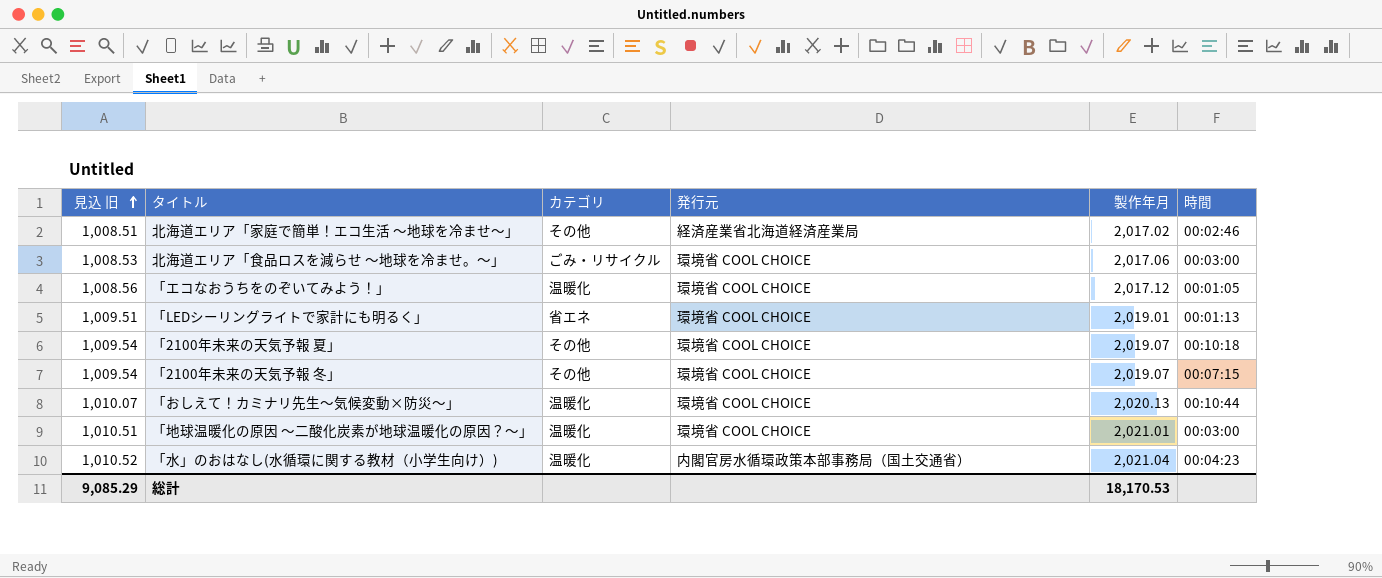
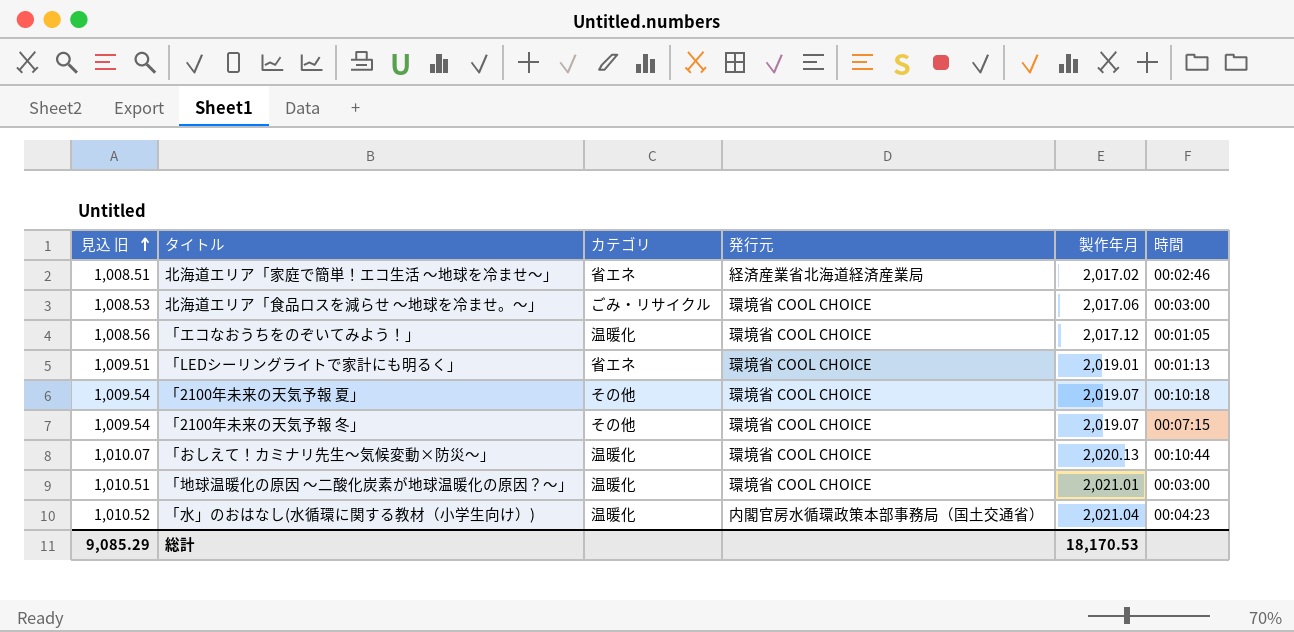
北海道エリア「家庭で簡単！エコ生活 ～地球を冷ませ～」 | カテゴリ: その他 -> 省エネ

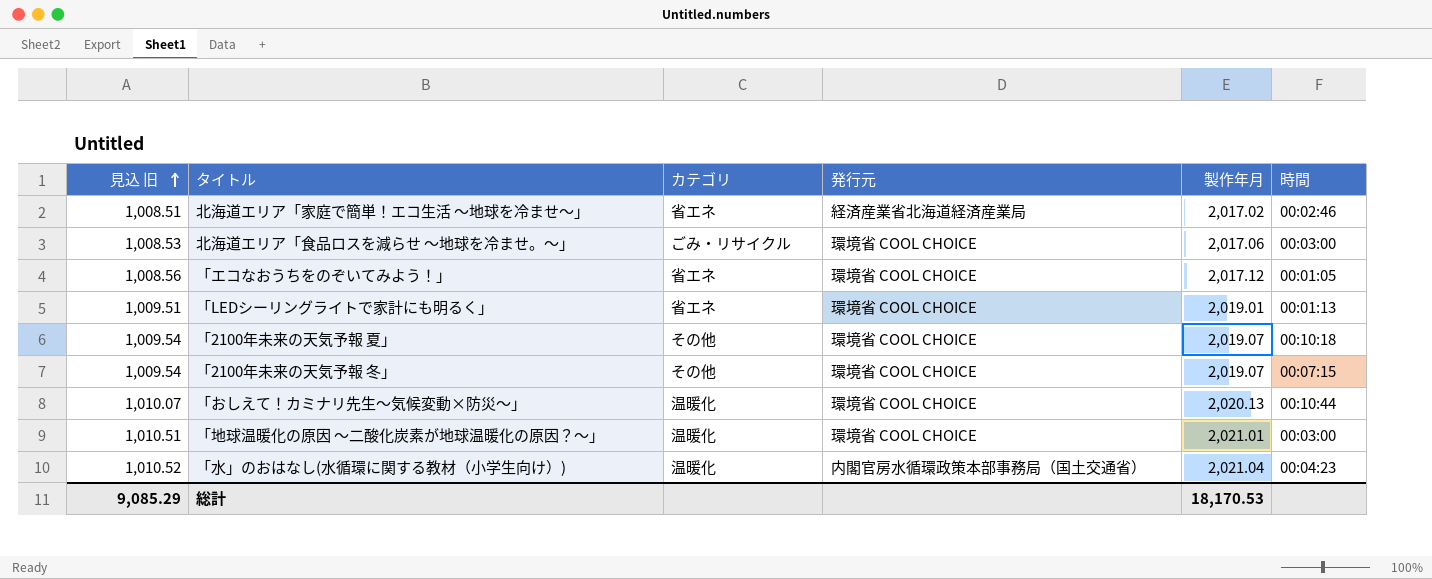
「エコなおうちをのぞいてみよう！」 | カテゴリ: 温暖化 -> 省エネ

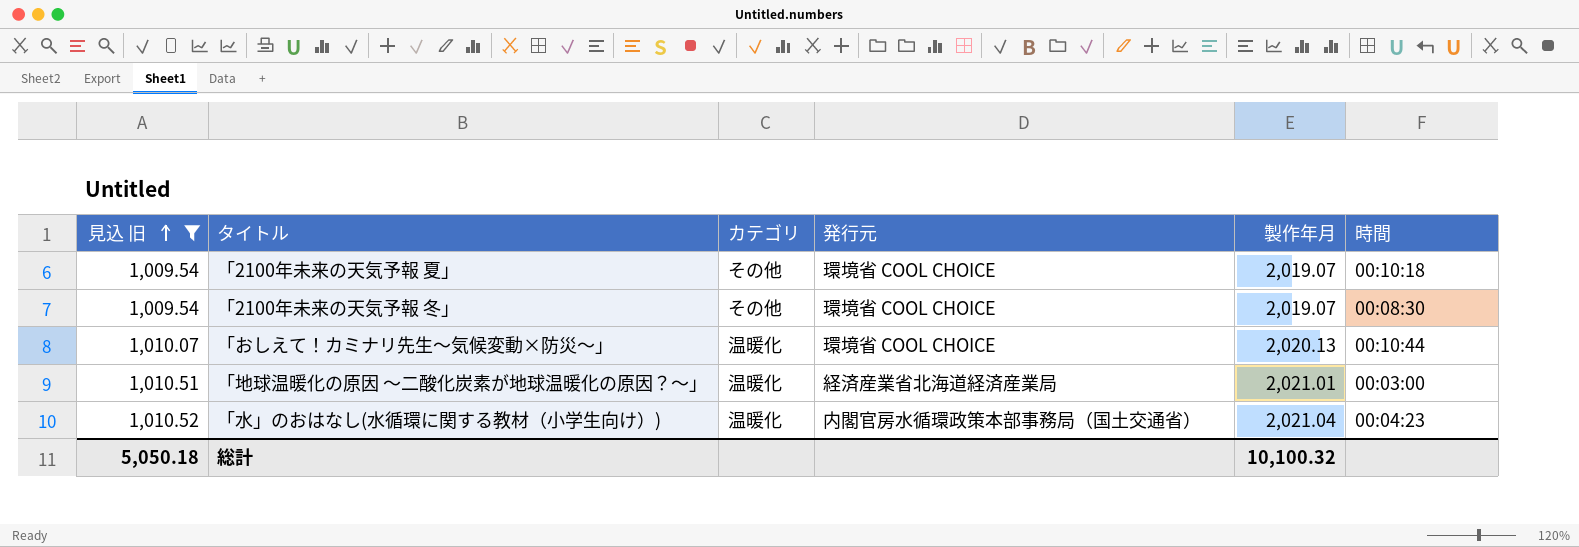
filter: none -> 見込 旧 >= 1,009.54
「2100年未来の天気予報 冬」 | 時間: 00:07:15 -> 00:08:30
「地球温暖化の原因 ～二酸化炭素が地球温暖化の原因？～」 | 発行元: 環境省 COOL CHOICE -> 経済産業省北海道経済産業局
総計 | 見込 旧: 9,085.29 -> 5,050.18
総計 | 製作年月: 18,170.53 -> 10,100.32

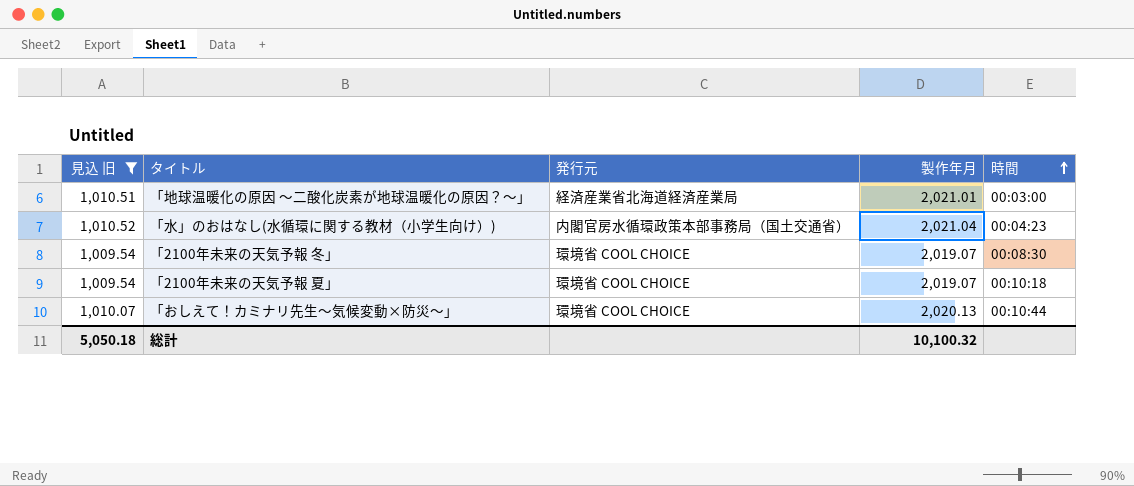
row order: 見込 旧 ascending -> 時間 ascending
column カテゴリ | position: 3 -> none

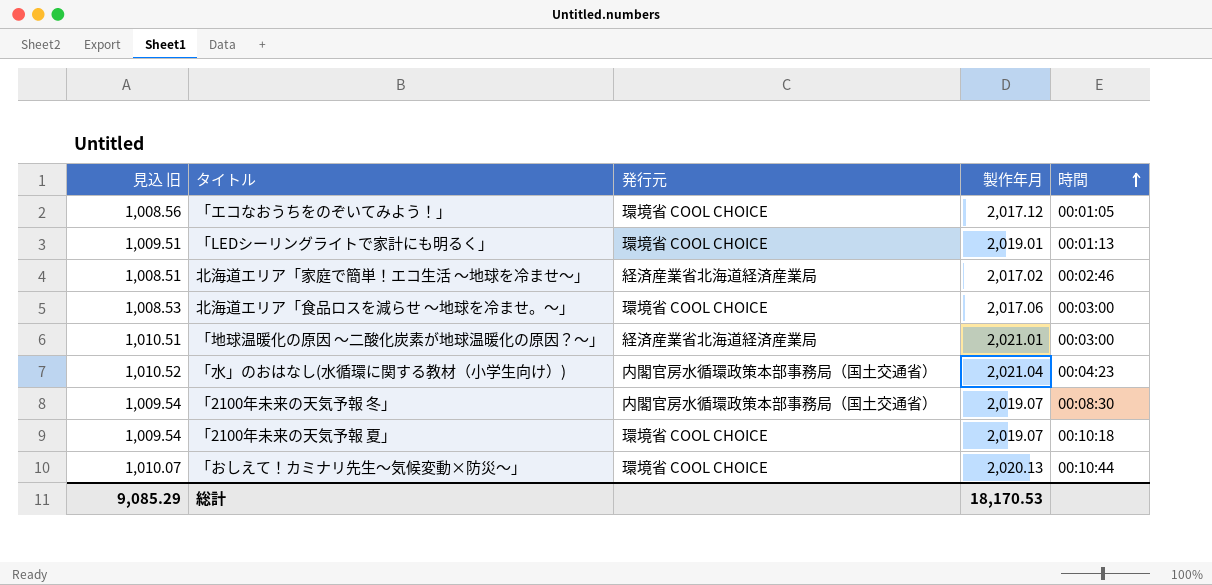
filter: 見込 旧 >= 1,009.54 -> none
「2100年未来の天気予報 冬」 | 発行元: 環境省 COOL CHOICE -> 内閣官房水循環政策本部事務局（国土交通省）
総計 | 見込 旧: 5,050.18 -> 9,085.29
総計 | 製作年月: 10,100.32 -> 18,170.53

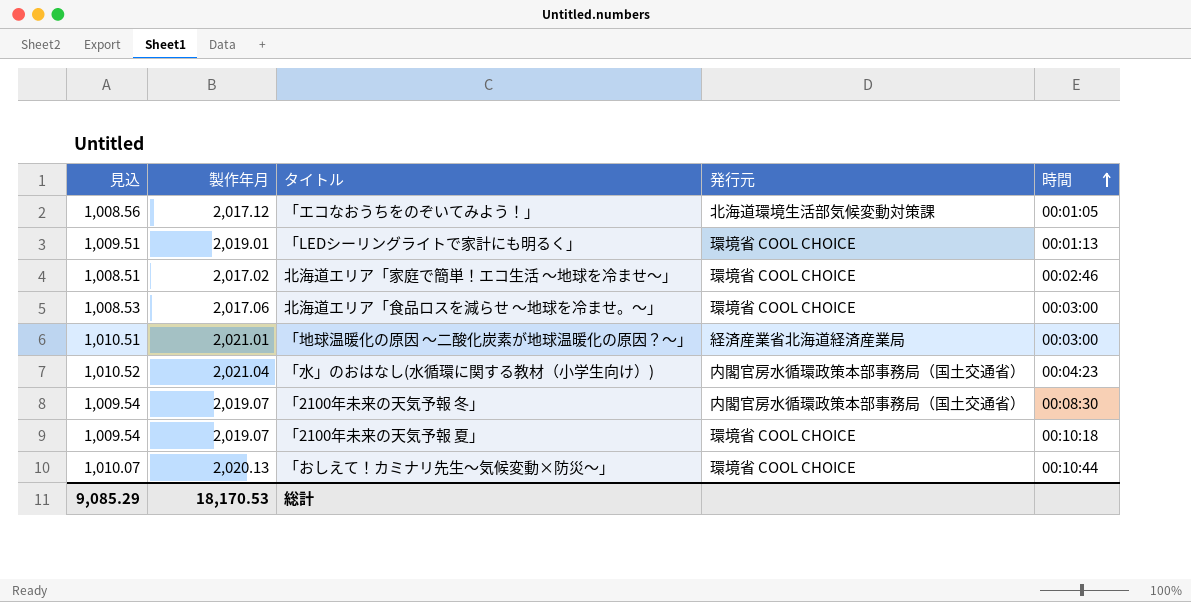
column name: 見込 旧 -> 見込
column 製作年月 | position: 4 -> 2
「エコなおうちをのぞいてみよう！」 | 発行元: 環境省 COOL CHOICE -> 北海道環境生活部気候変動対策課
北海道エリア「家庭で簡単！エコ生活 ～地球を冷ませ～」 | 発行元: 経済産業省北海道経済産業局 -> 環境省 COOL CHOICE

